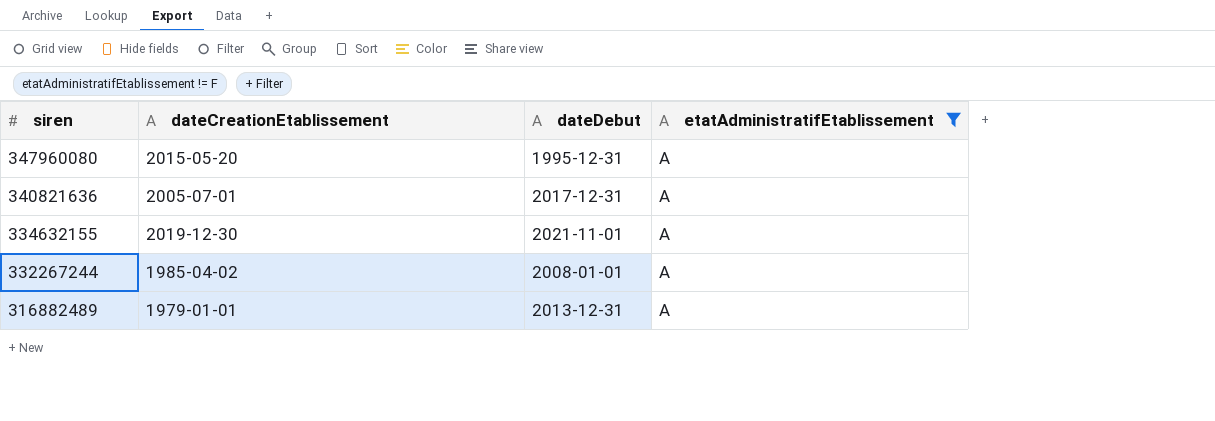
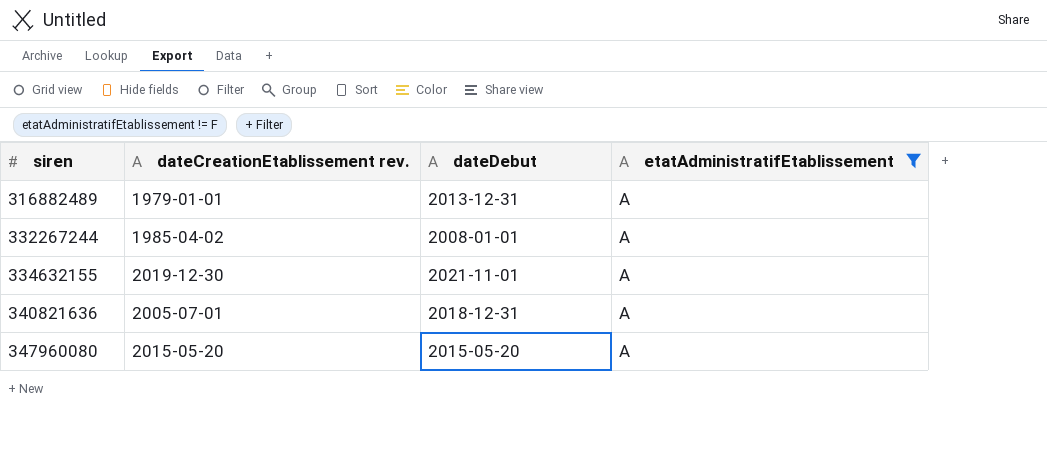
row order: siren descending -> siren ascending
column name: dateCreationEtablissement -> dateCreationEtablissement rev.
340821636 | dateDebut: 2017-12-31 -> 2018-12-31
347960080 | dateDebut: 1995-12-31 -> 2015-05-20

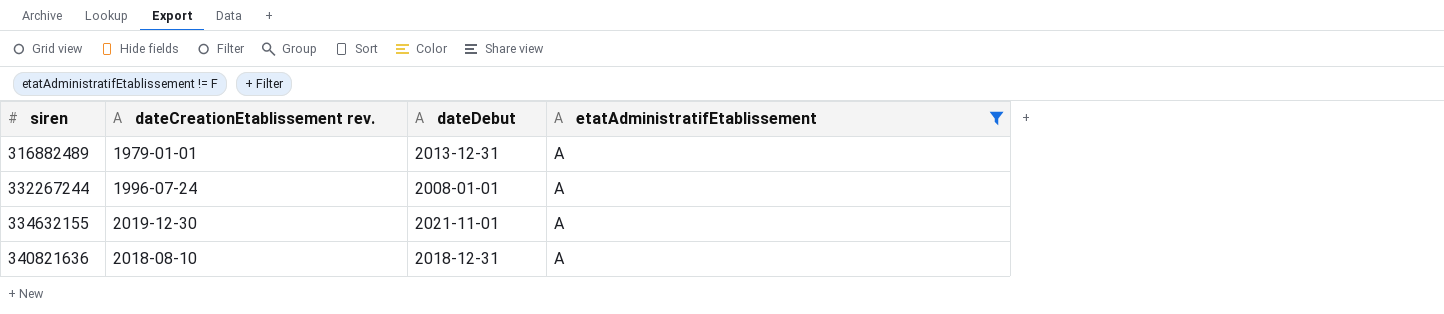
row 347960080: 2015-05-20 | 2015-05-20 | A -> none
332267244 | dateCreationEtablissement rev.: 1985-04-02 -> 1996-07-24
340821636 | dateCreationEtablissement rev.: 2005-07-01 -> 2018-08-10

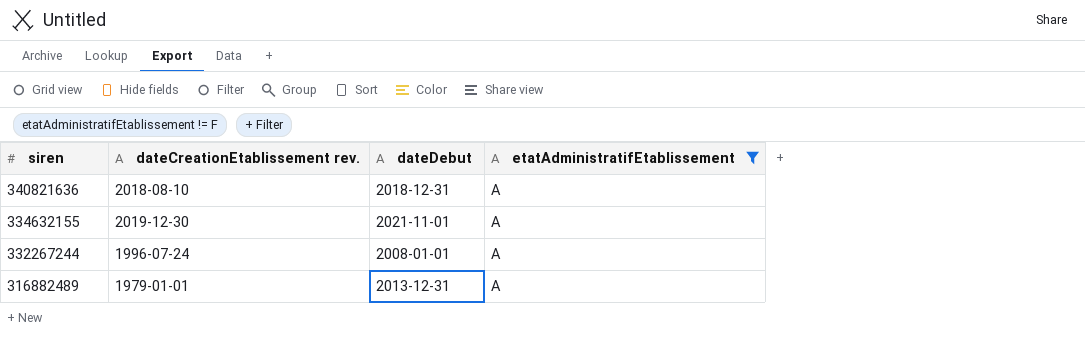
row order: siren ascending -> siren descending

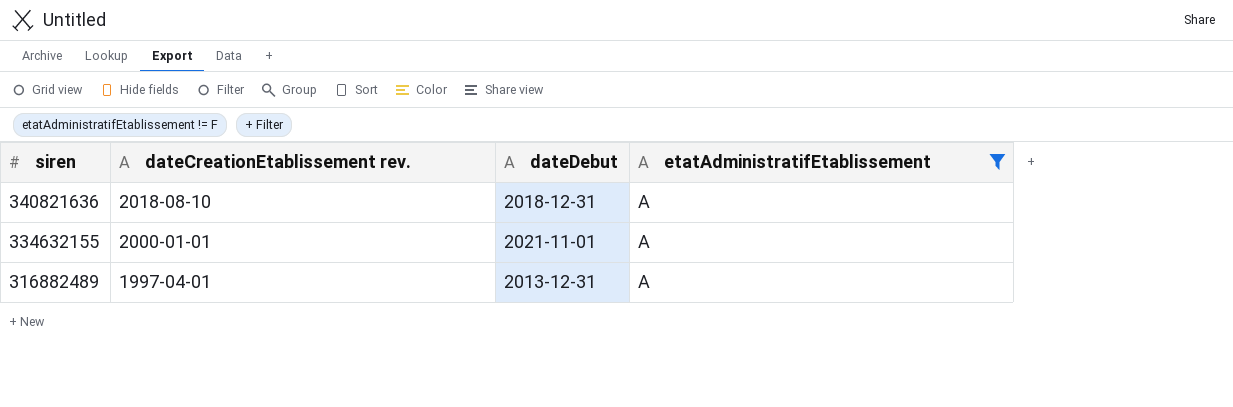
row 332267244: 1996-07-24 | 2008-01-01 | A -> none
334632155 | dateCreationEtablissement rev.: 2019-12-30 -> 2000-01-01
316882489 | dateCreationEtablissement rev.: 1979-01-01 -> 1997-04-01

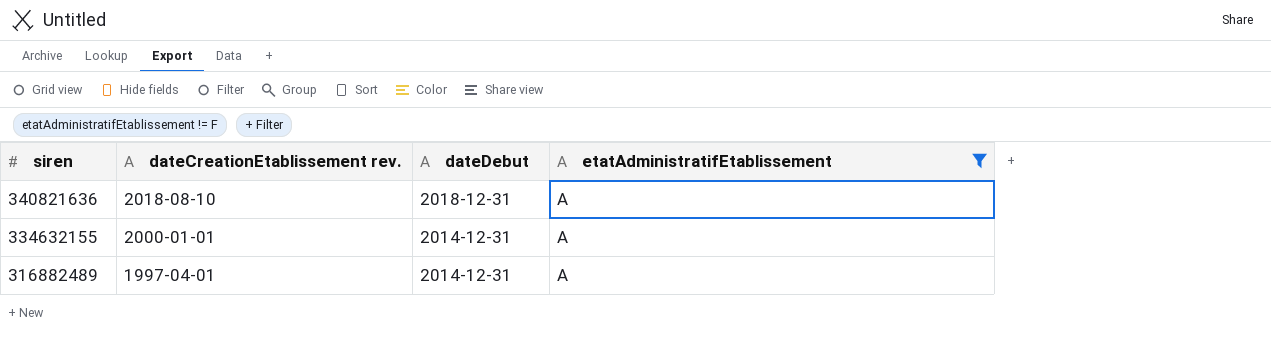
334632155 | dateDebut: 2021-11-01 -> 2014-12-31
316882489 | dateDebut: 2013-12-31 -> 2014-12-31

